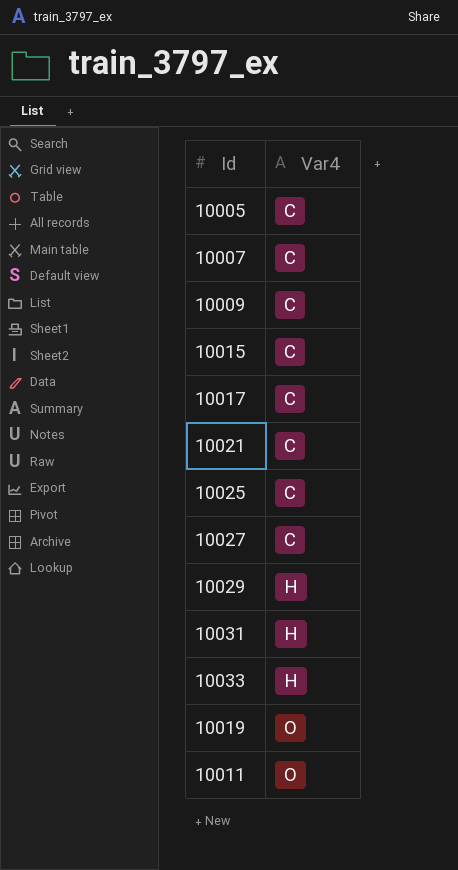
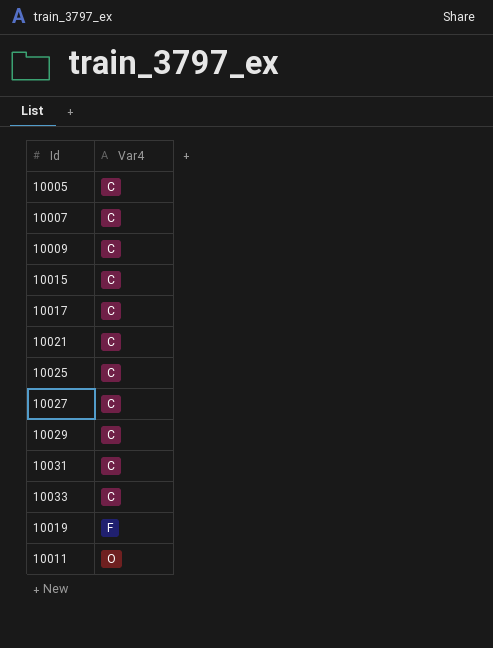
10029 | Var4: H -> C
10031 | Var4: H -> C
10033 | Var4: H -> C
10019 | Var4: O -> F

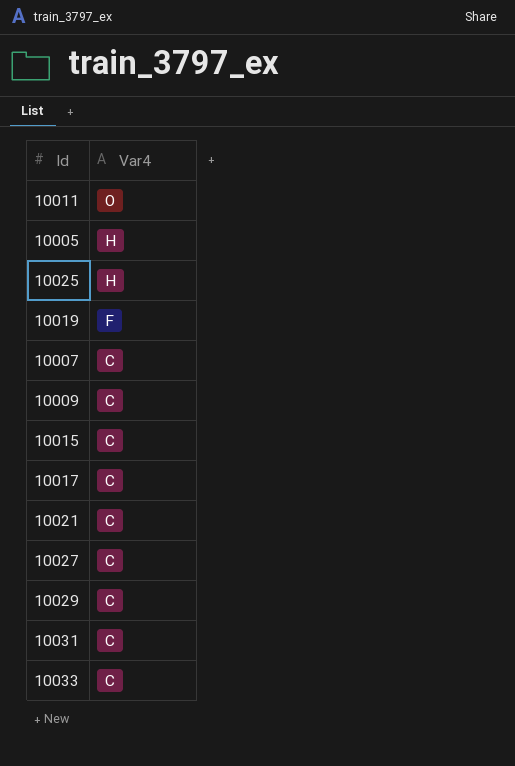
row order: Var4 ascending -> Var4 descending
10005 | Var4: C -> H
10025 | Var4: C -> H

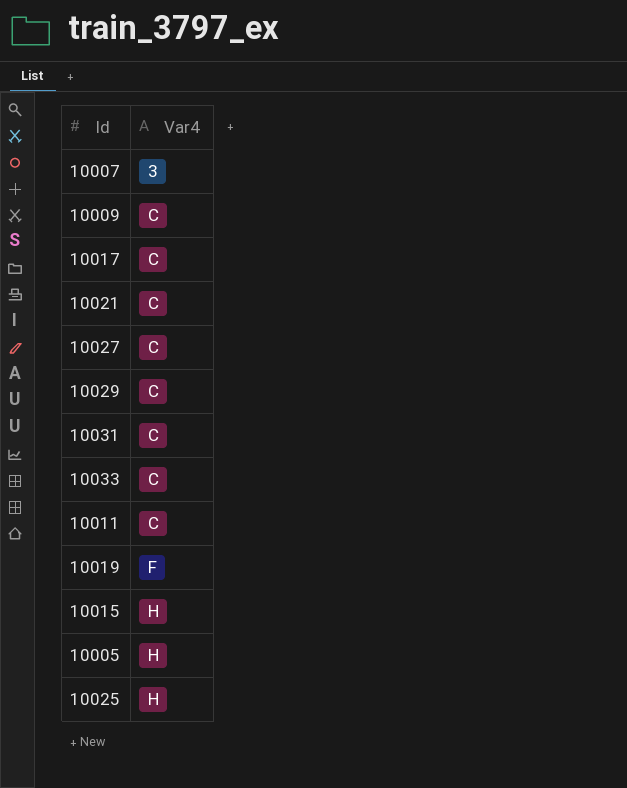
row order: Var4 descending -> Var4 ascending
10007 | Var4: C -> 3
10011 | Var4: O -> C
10015 | Var4: C -> H

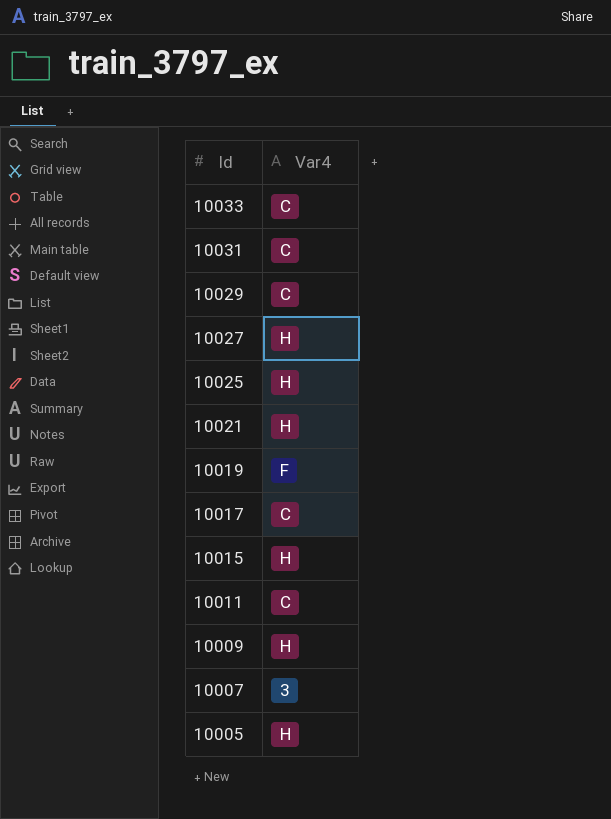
row order: Var4 ascending -> Id descending
10027 | Var4: C -> H
10021 | Var4: C -> H
10009 | Var4: C -> H

